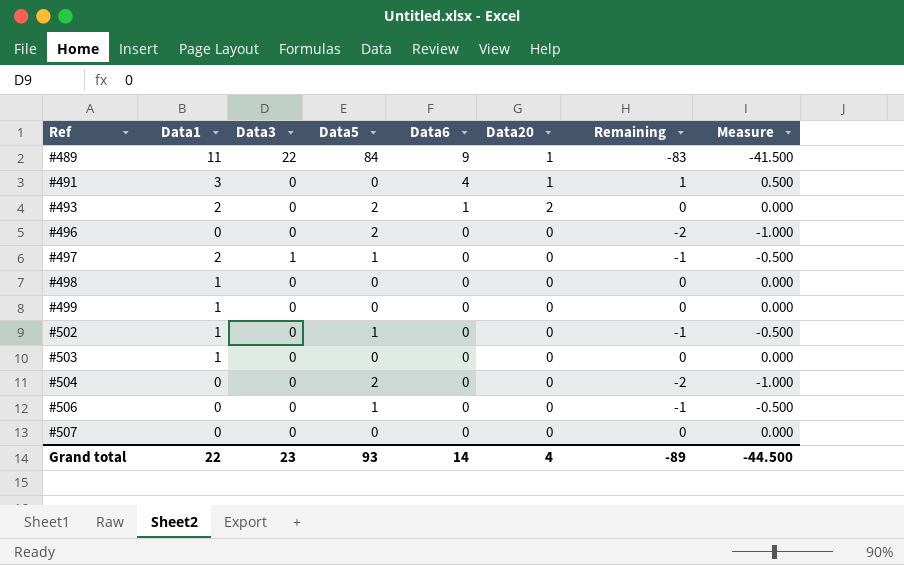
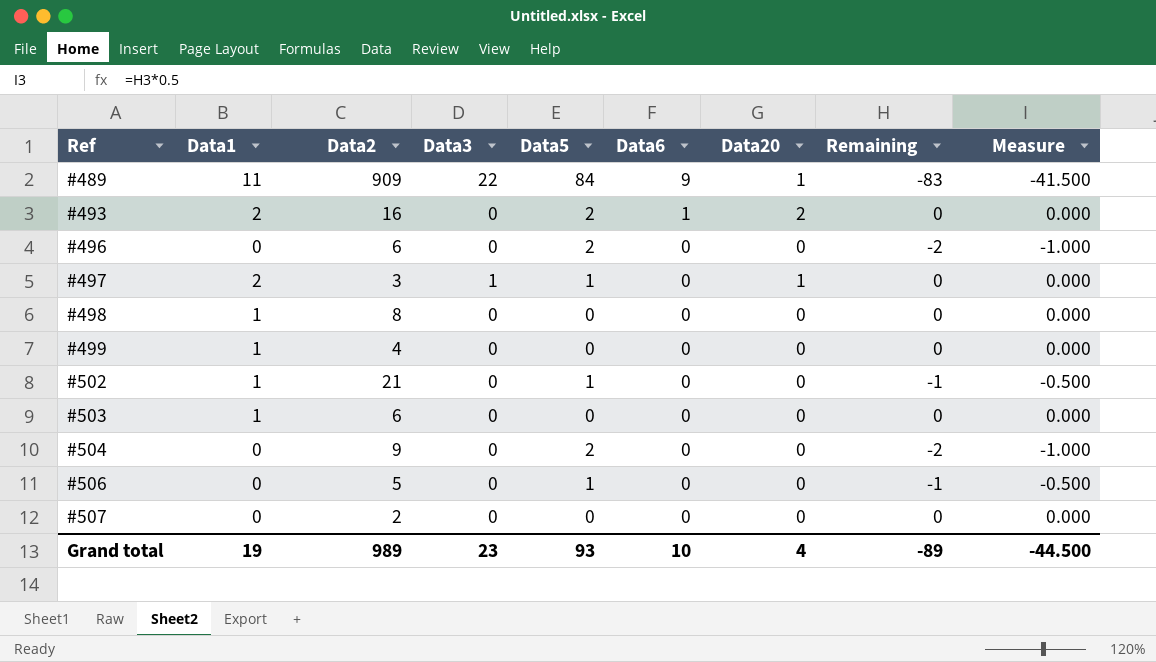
column Data2 | position: none -> 3
row #491: 3 | 0 | 0 | 4 | 1 | 1 | 0.500 -> none
#497 | Data20: 0 -> 1
#497 | Remaining: -1 -> 0
#497 | Measure: -0.500 -> 0.000
Grand total | Data1: 22 -> 19
Grand total | Data6: 14 -> 10

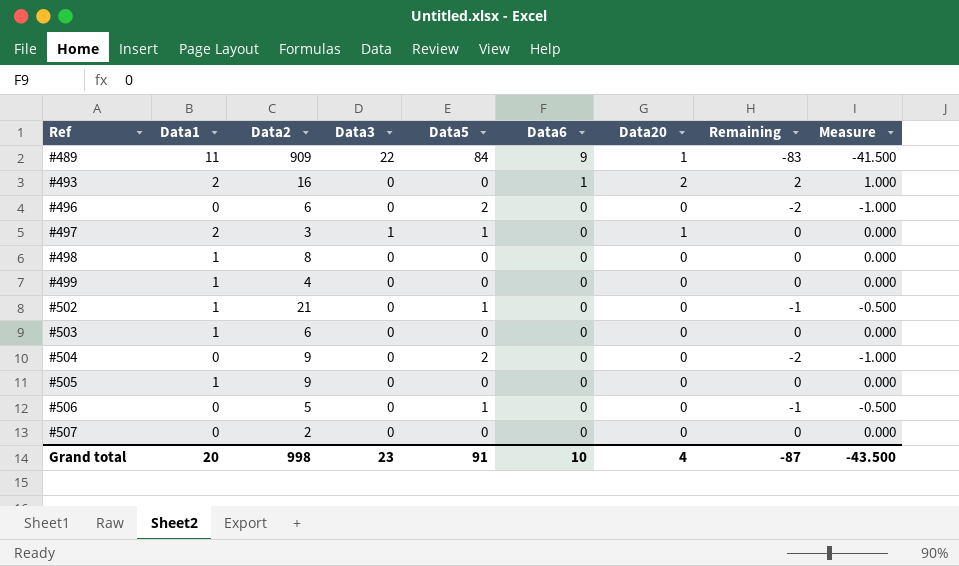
#493 | Data5: 2 -> 0
#493 | Remaining: 0 -> 2
#493 | Measure: 0.000 -> 1.000
row #505: none -> 1 | 9 | 0 | 0 | 0 | 0 | 0 | 0.000
Grand total | Data1: 19 -> 20
Grand total | Data2: 989 -> 998
Grand total | Data5: 93 -> 91
Grand total | Remaining: -89 -> -87
Grand total | Measure: -44.500 -> -43.500

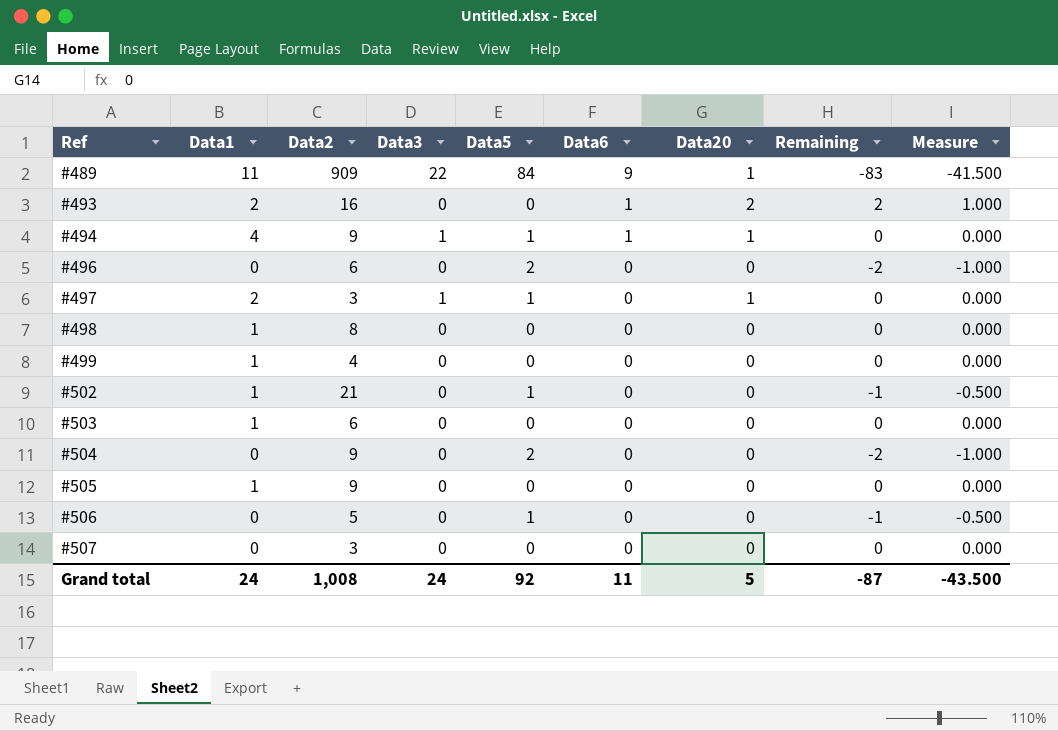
row #494: none -> 4 | 9 | 1 | 1 | 1 | 1 | 0 | 0.000
#507 | Data2: 2 -> 3
Grand total | Data1: 20 -> 24
Grand total | Data2: 998 -> 1,008
Grand total | Data3: 23 -> 24
Grand total | Data5: 91 -> 92
Grand total | Data6: 10 -> 11
Grand total | Data20: 4 -> 5

